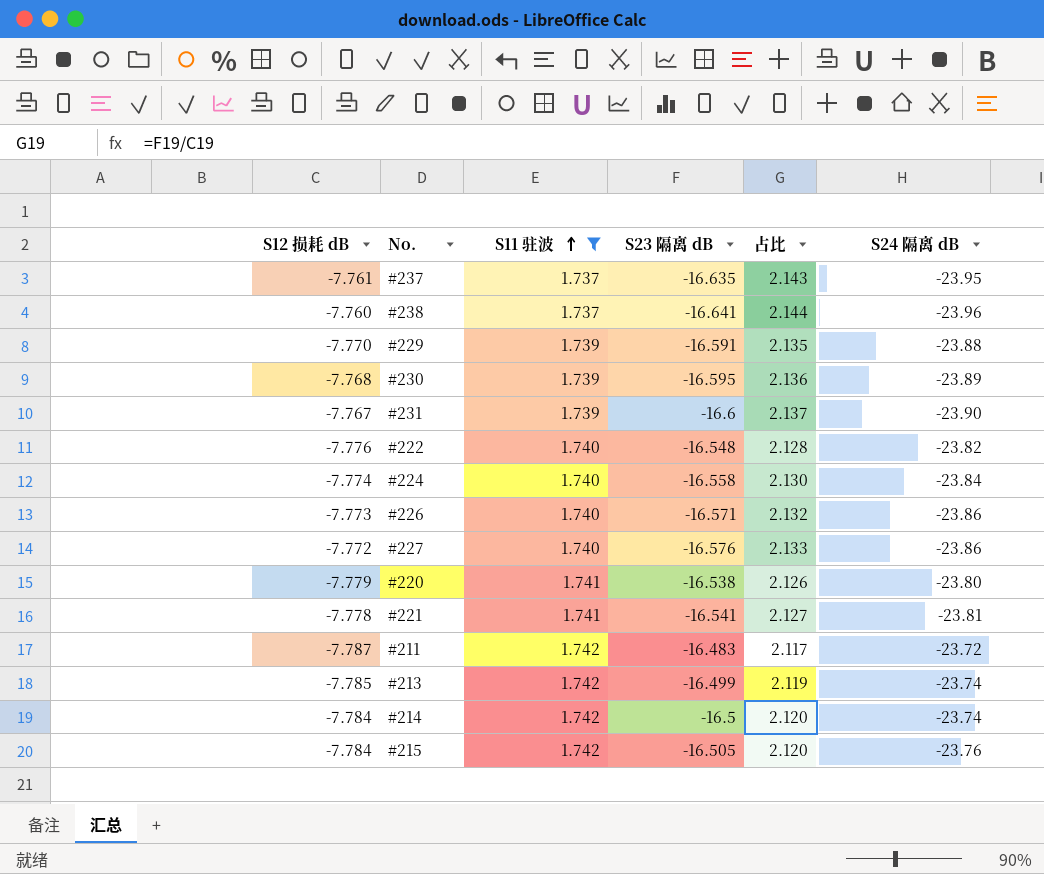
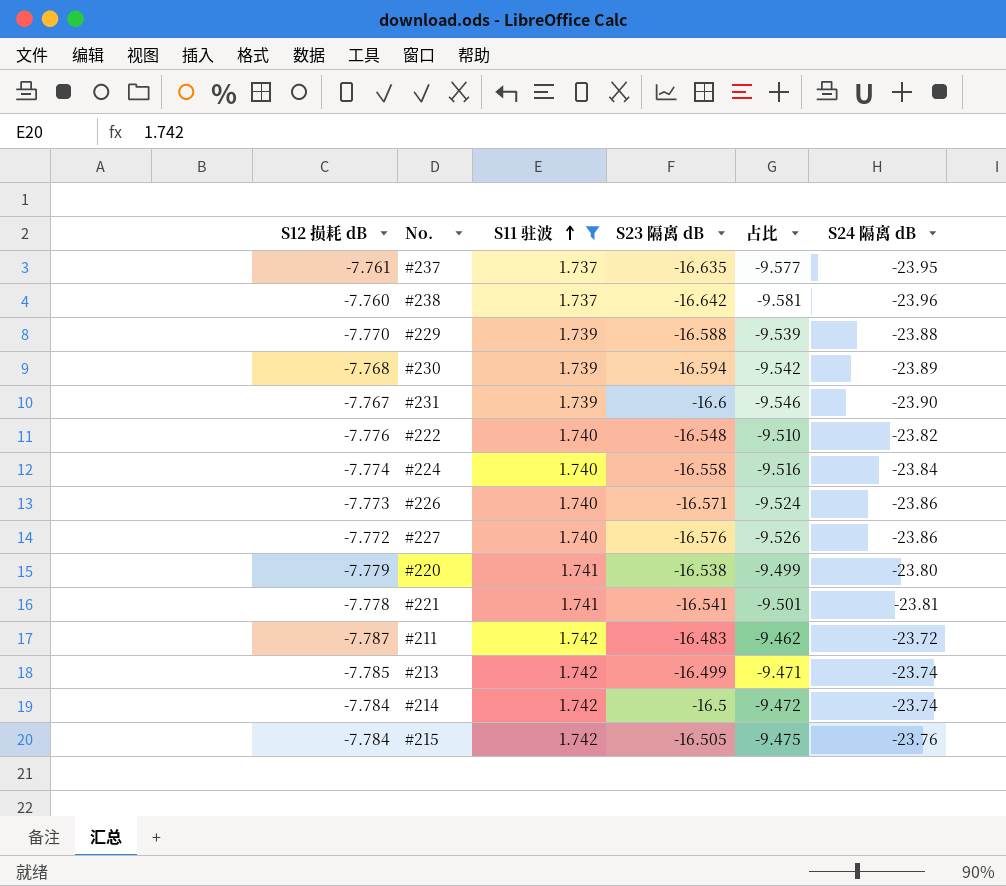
column 占比 | formula: [S23 隔离 dB] / [S12 损耗 dB] -> [S23 隔离 dB] / [S11 驻波]
#238 | S23 隔离 dB: -16.641 -> -16.642
#229 | S23 隔离 dB: -16.591 -> -16.588
#230 | S23 隔离 dB: -16.595 -> -16.594

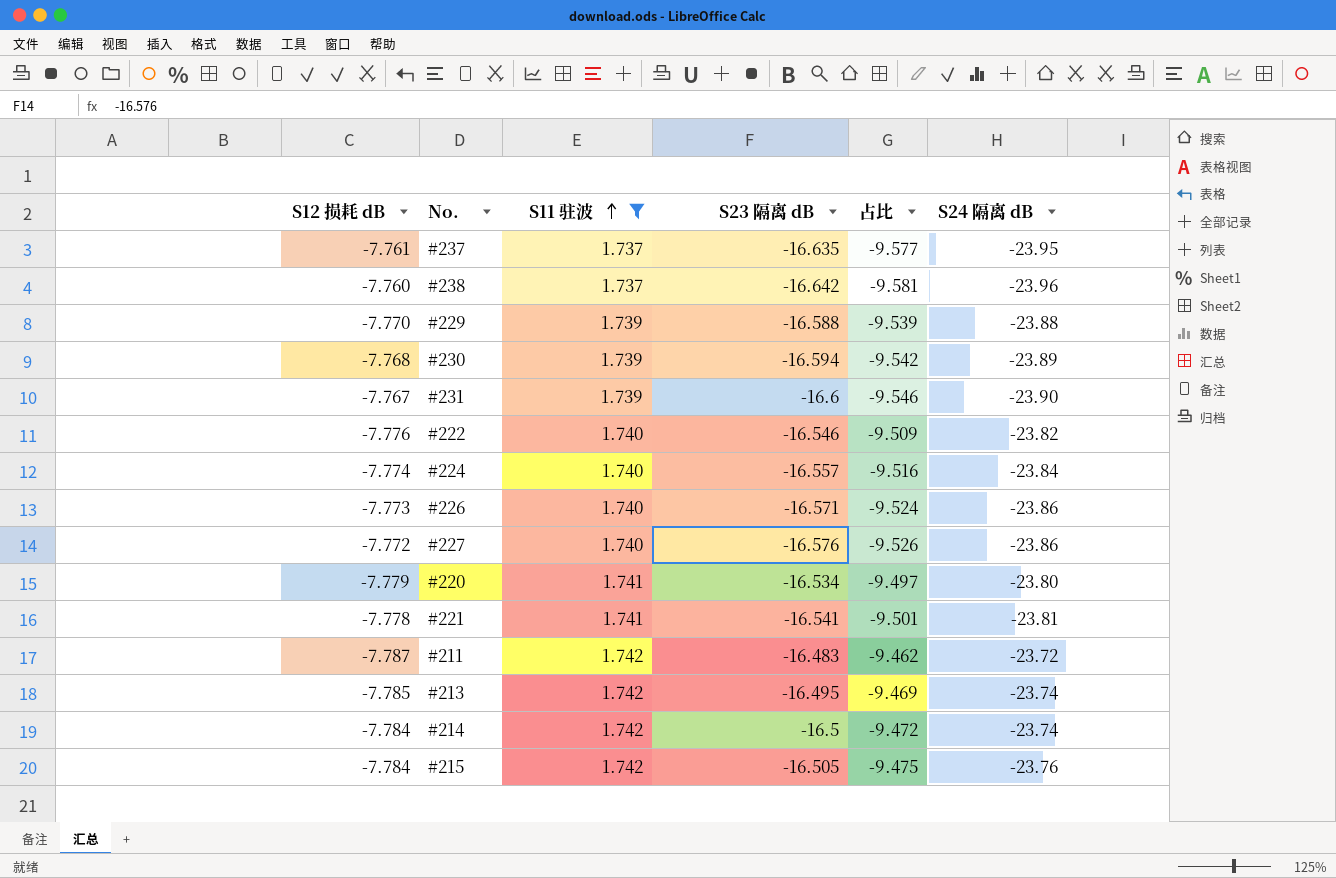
#222 | S23 隔离 dB: -16.548 -> -16.546
#222 | 占比: -9.510 -> -9.509
#224 | S23 隔离 dB: -16.558 -> -16.557
#220 | S23 隔离 dB: -16.538 -> -16.534
#220 | 占比: -9.499 -> -9.497
#213 | S23 隔离 dB: -16.499 -> -16.495
#213 | 占比: -9.471 -> -9.469

